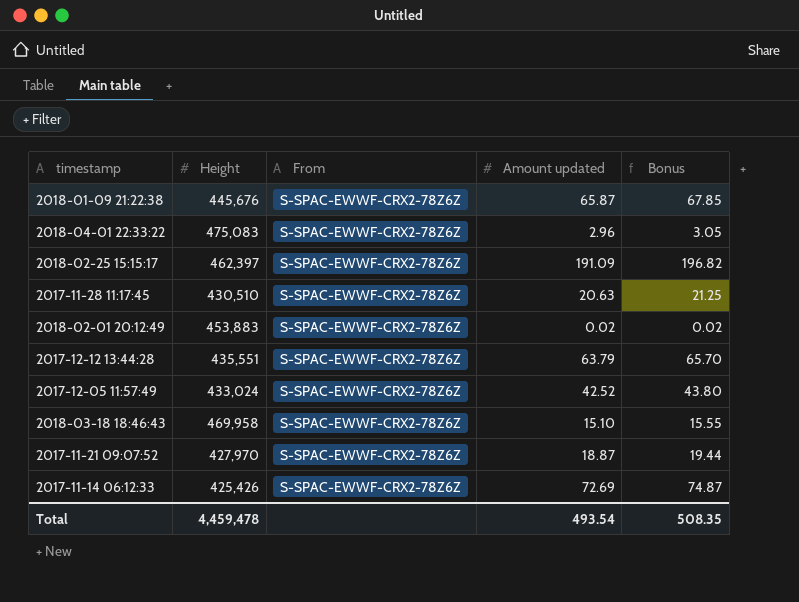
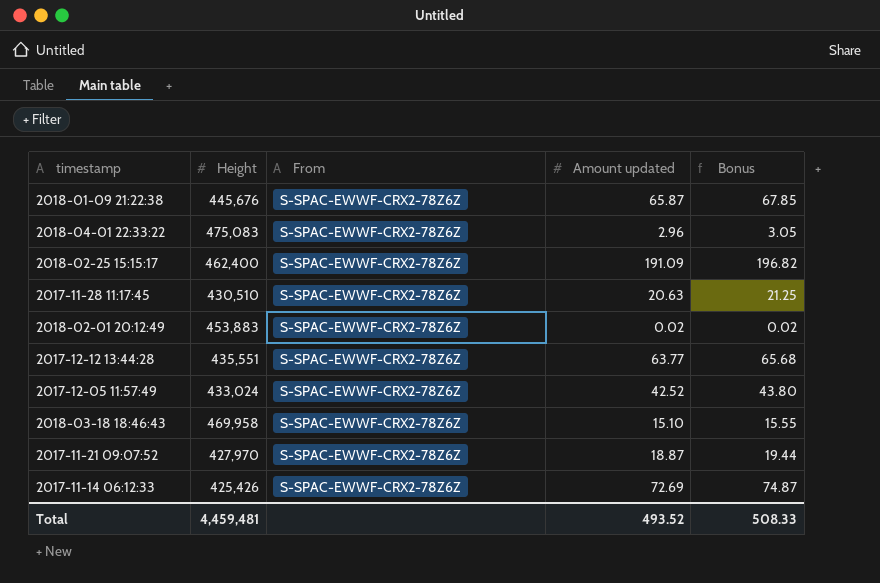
2018-02-25 15:15:17 | Height: 462,397 -> 462,400
2017-12-12 13:44:28 | Amount updated: 63.79 -> 63.77
2017-12-12 13:44:28 | Bonus: 65.70 -> 65.68
Total | Height: 4,459,478 -> 4,459,481
Total | Amount updated: 493.54 -> 493.52
Total | Bonus: 508.35 -> 508.33

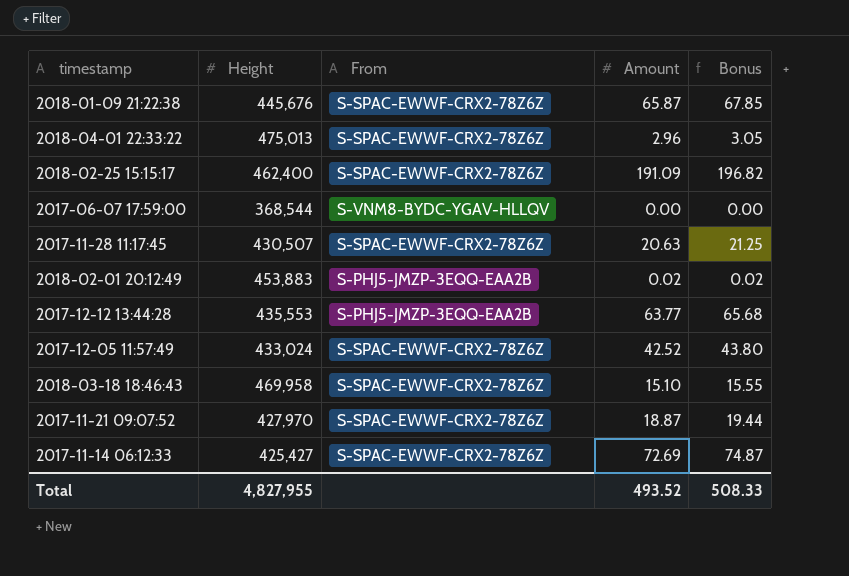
column name: Amount updated -> Amount
2018-04-01 22:33:22 | Height: 475,083 -> 475,013
row 2017-06-07 17:59:00: none -> 368,544 | S-VNM8-BYDC-YGAV-HLLQV | 0.00 | 0.00
2017-11-28 11:17:45 | Height: 430,510 -> 430,507
2018-02-01 20:12:49 | From: S-SPAC-EWWF-CRX2-78Z6Z -> S-PHJ5-JMZP-3EQQ-EAA2B
2017-12-12 13:44:28 | Height: 435,551 -> 435,553
2017-12-12 13:44:28 | From: S-SPAC-EWWF-CRX2-78Z6Z -> S-PHJ5-JMZP-3EQQ-EAA2B
2017-11-14 06:12:33 | Height: 425,426 -> 425,427
Total | Height: 4,459,481 -> 4,827,955

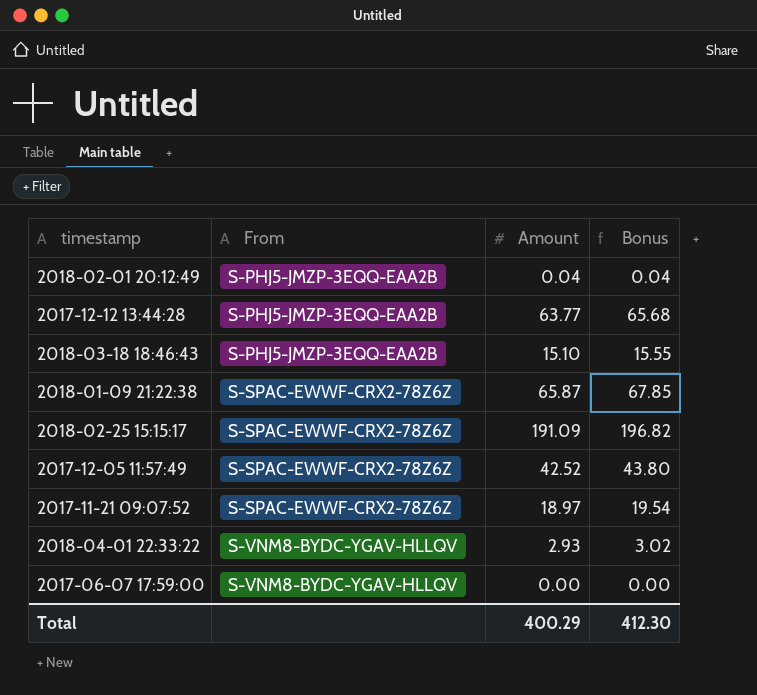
row order: none -> From ascending
column Height | position: 2 -> none
row 2017-11-28 11:17:45: 430,507 | S-SPAC-EWWF-CRX2-78Z6Z | 20.63 | 21.25 -> none
row 2017-11-14 06:12:33: 425,427 | S-SPAC-EWWF-CRX2-78Z6Z | 72.69 | 74.87 -> none
2018-02-01 20:12:49 | Amount: 0.02 -> 0.04
2018-02-01 20:12:49 | Bonus: 0.02 -> 0.04
2018-03-18 18:46:43 | From: S-SPAC-EWWF-CRX2-78Z6Z -> S-PHJ5-JMZP-3EQQ-EAA2B
2017-11-21 09:07:52 | Amount: 18.87 -> 18.97
2017-11-21 09:07:52 | Bonus: 19.44 -> 19.54
2018-04-01 22:33:22 | From: S-SPAC-EWWF-CRX2-78Z6Z -> S-VNM8-BYDC-YGAV-HLLQV
2018-04-01 22:33:22 | Amount: 2.96 -> 2.93
2018-04-01 22:33:22 | Bonus: 3.05 -> 3.02
Total | Amount: 493.52 -> 400.29
Total | Bonus: 508.33 -> 412.30

